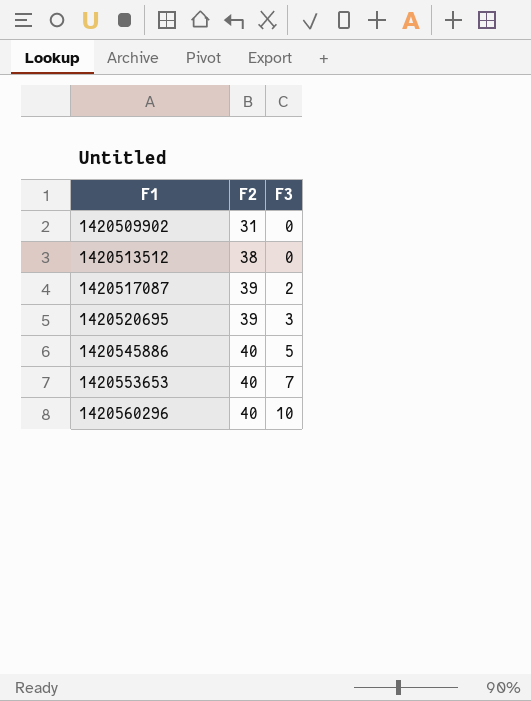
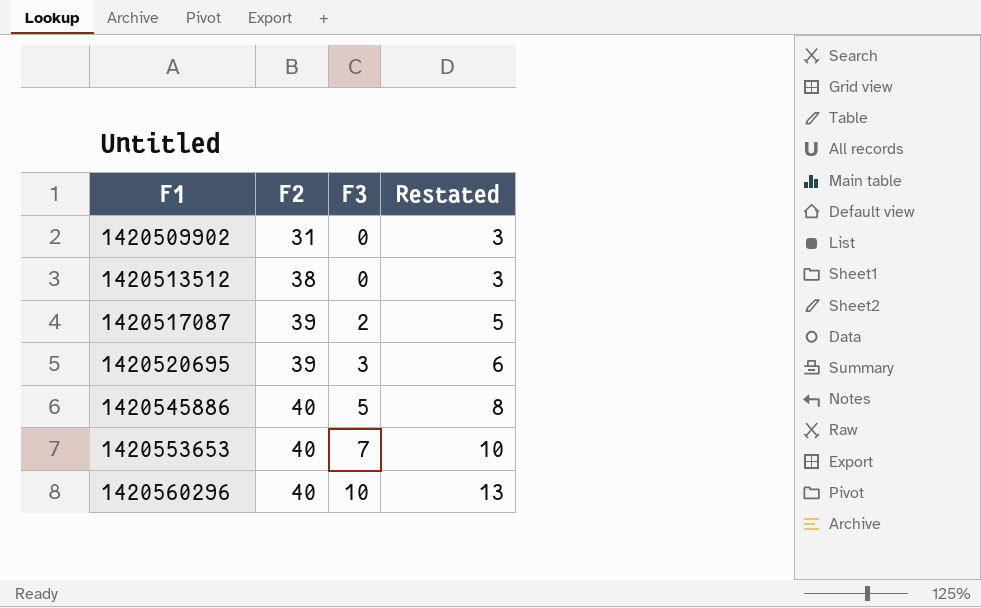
column Restated | formula: none -> [F3] + 3

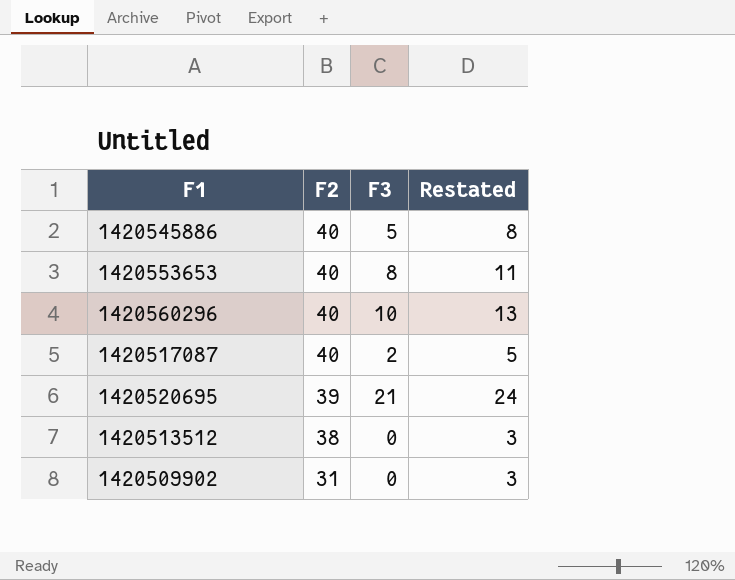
row order: F1 ascending -> F2 descending
1420553653 | F3: 7 -> 8
1420553653 | Restated: 10 -> 11
1420517087 | F2: 39 -> 40
1420520695 | F3: 3 -> 21
1420520695 | Restated: 6 -> 24

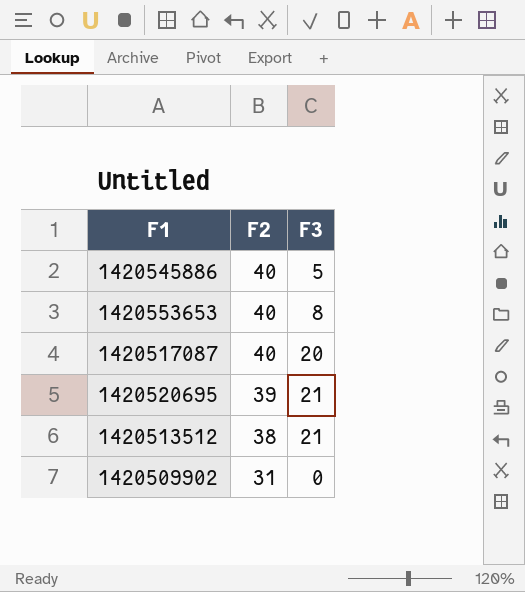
column Restated | formula: [F3] + 3 -> none
row 1420560296: 40 | 10 | 13 -> none
1420517087 | F3: 2 -> 20
1420513512 | F3: 0 -> 21

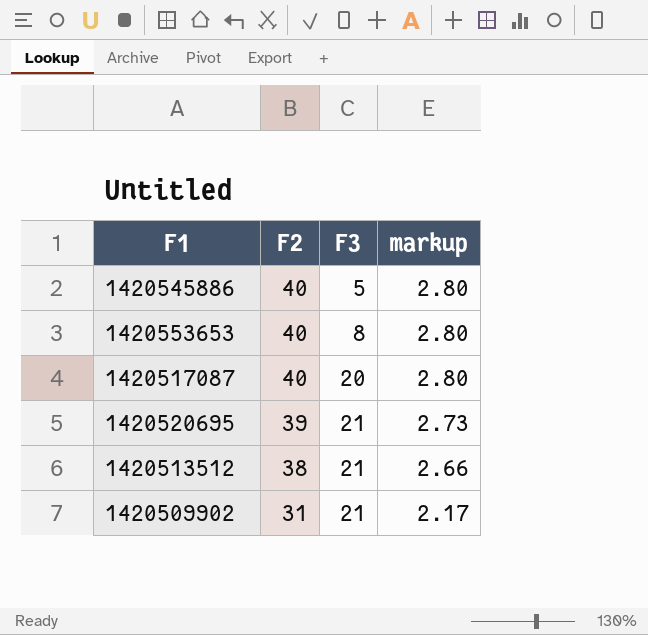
column markup | formula: none -> [F2] * 0.07
1420509902 | F3: 0 -> 21

